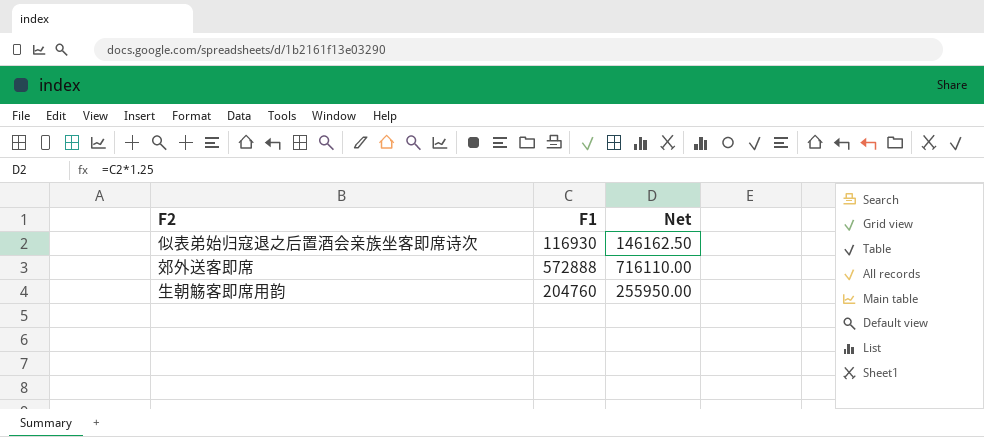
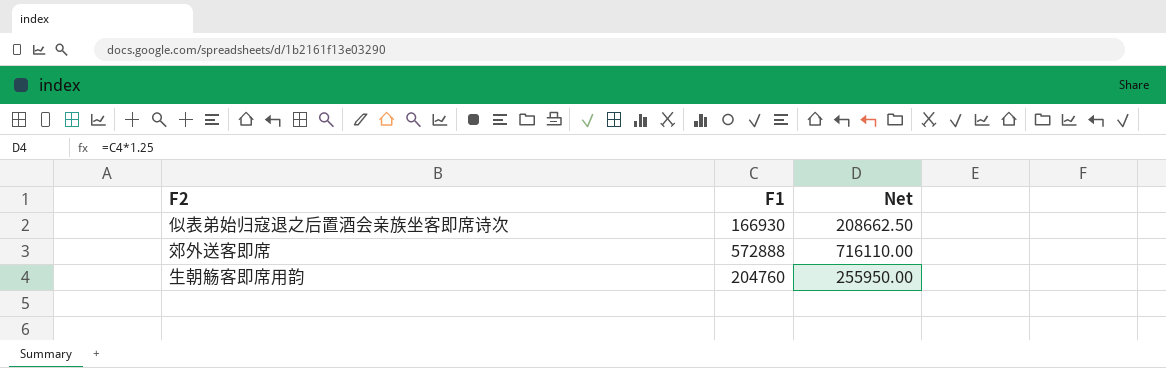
似表弟始归寇退之后置酒会亲族坐客即席诗次 | F1: 116930 -> 166930
似表弟始归寇退之后置酒会亲族坐客即席诗次 | Net: 146162.50 -> 208662.50

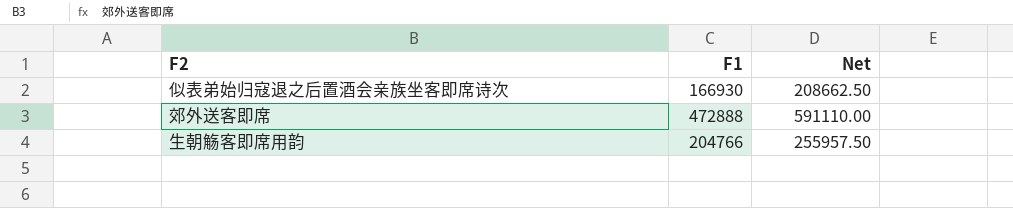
郊外送客即席 | F1: 572888 -> 472888
郊外送客即席 | Net: 716110.00 -> 591110.00
生朝觞客即席用韵 | F1: 204760 -> 204766
生朝觞客即席用韵 | Net: 255950.00 -> 255957.50

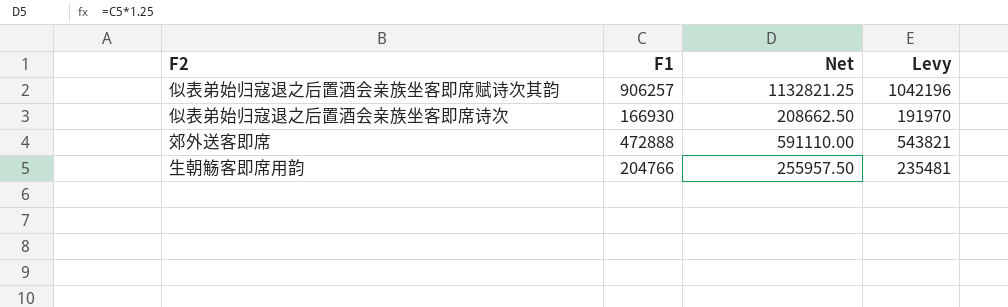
column Levy | formula: none -> [F1] * 1.15
row 似表弟始归寇退之后置酒会亲族坐客即席赋诗次其韵: none -> 906257 | 1132821.25 | 1042196

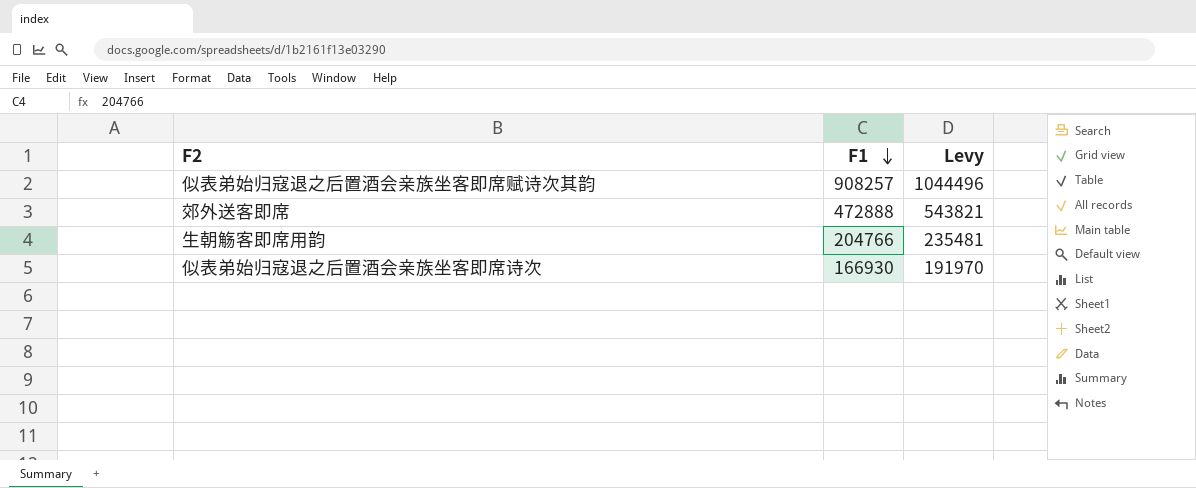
row order: none -> F1 descending
column Net | formula: [F1] * 1.25 -> none
似表弟始归寇退之后置酒会亲族坐客即席赋诗次其韵 | F1: 906257 -> 908257
似表弟始归寇退之后置酒会亲族坐客即席赋诗次其韵 | Levy: 1042196 -> 1044496

